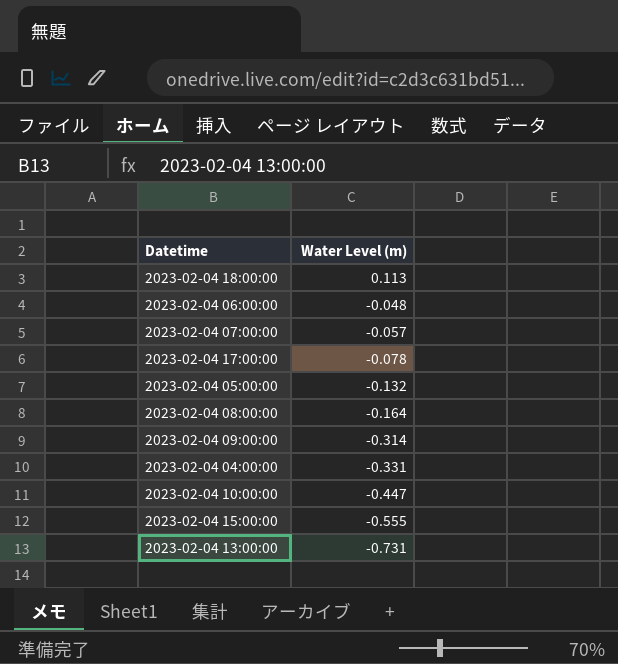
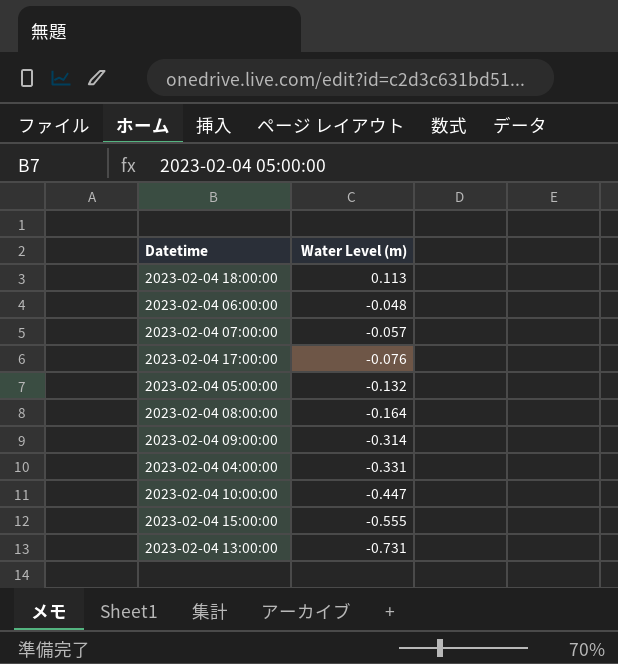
2023-02-04 17:00:00 | Water Level (m): -0.078 -> -0.076

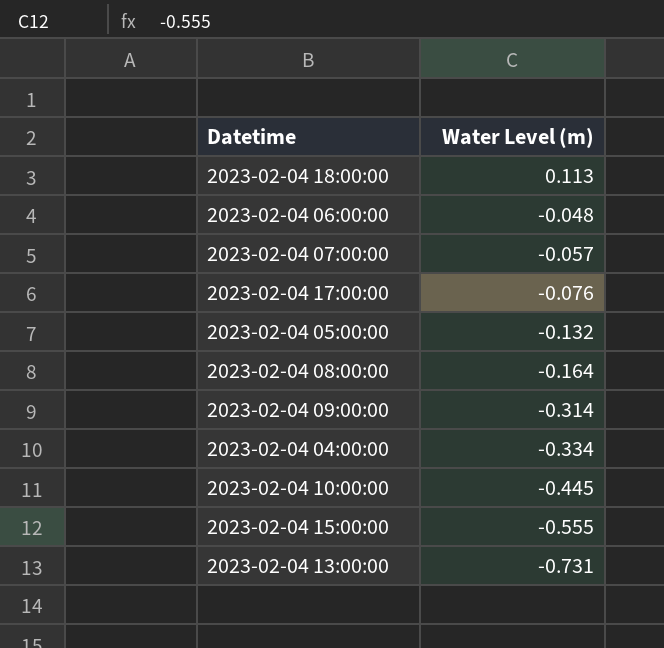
2023-02-04 04:00:00 | Water Level (m): -0.331 -> -0.334
2023-02-04 10:00:00 | Water Level (m): -0.447 -> -0.445

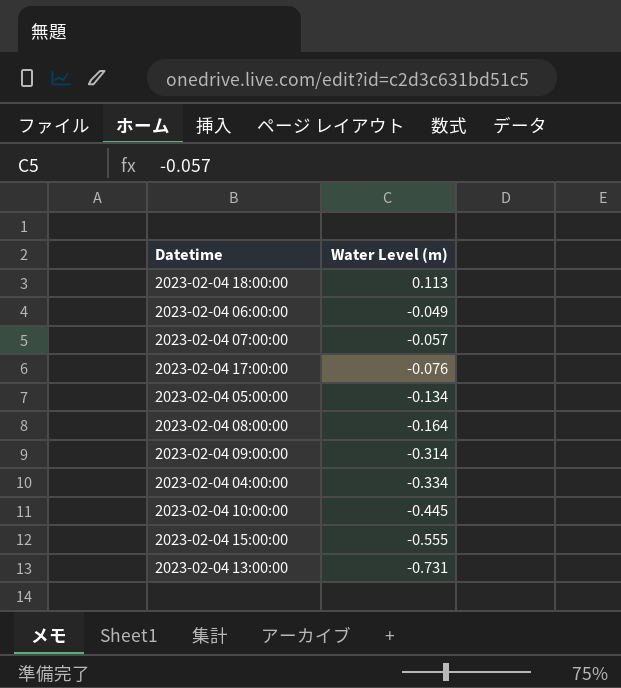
2023-02-04 06:00:00 | Water Level (m): -0.048 -> -0.049
2023-02-04 05:00:00 | Water Level (m): -0.132 -> -0.134

